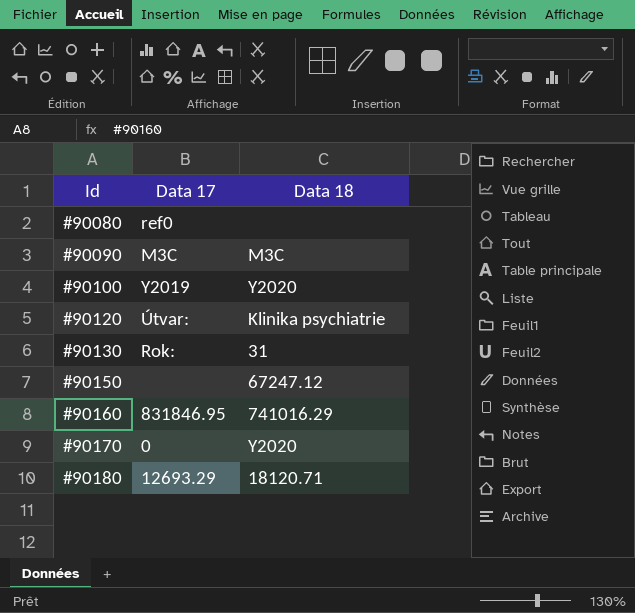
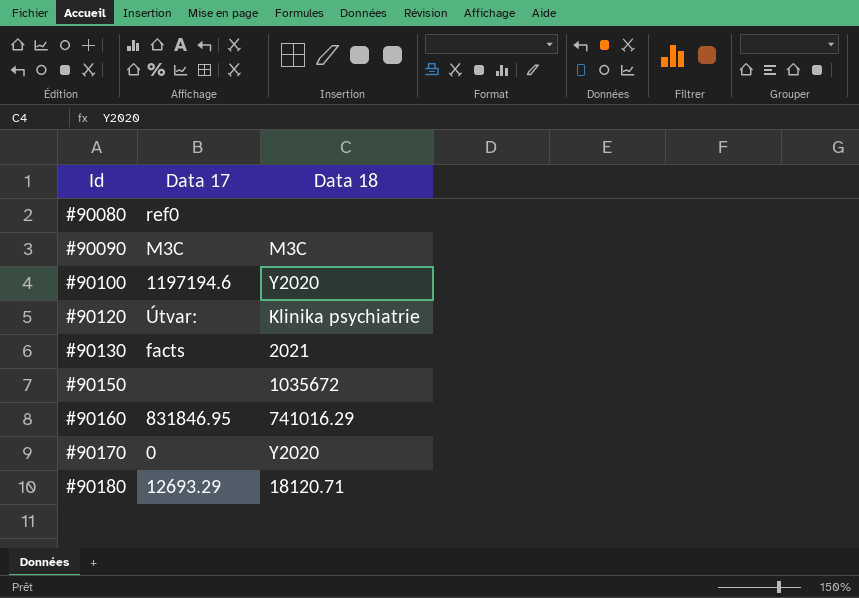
#90100 | Data 17: Y2019 -> 1197194.6
#90130 | Data 17: Rok: -> facts
#90130 | Data 18: 31 -> 2021
#90150 | Data 18: 67247.12 -> 1035672

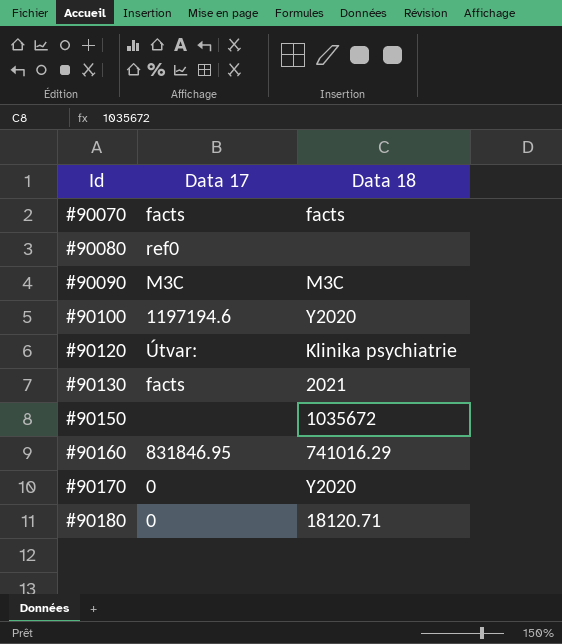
row #90070: none -> facts | facts
#90180 | Data 17: 12693.29 -> 0

